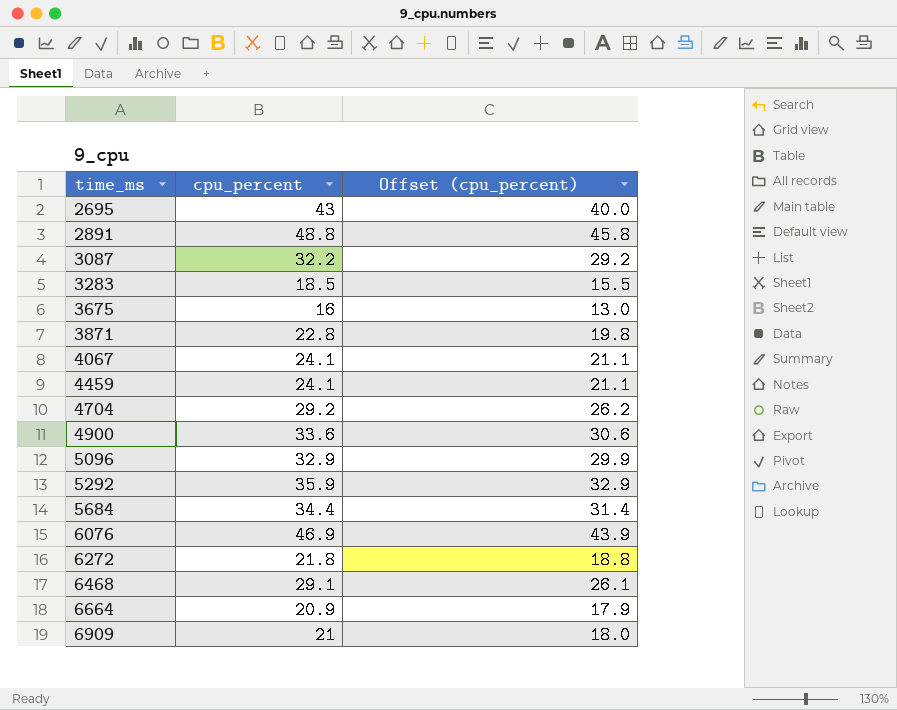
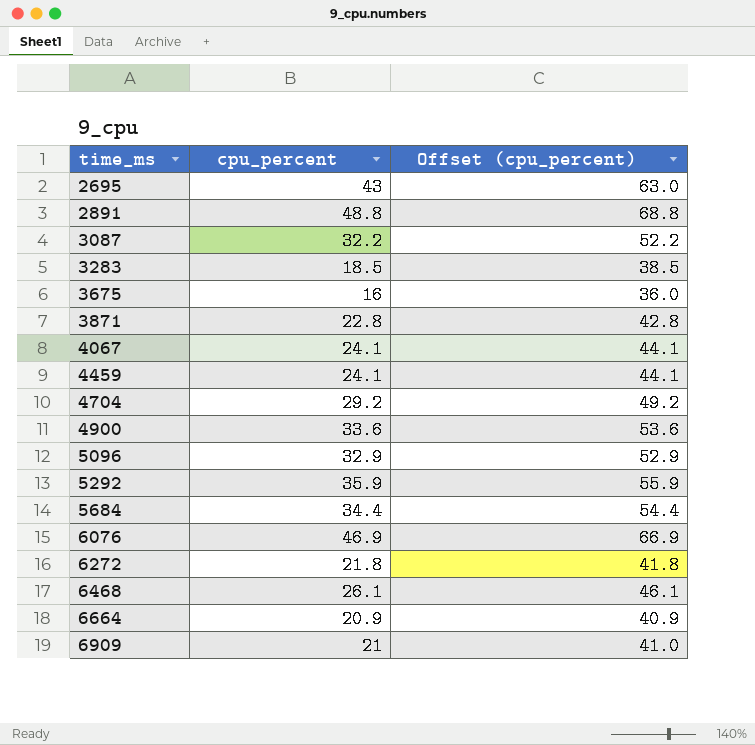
column Offset (cpu_percent) | formula: [cpu_percent] - 3 -> [cpu_percent] + 20
6468 | cpu_percent: 29.1 -> 26.1

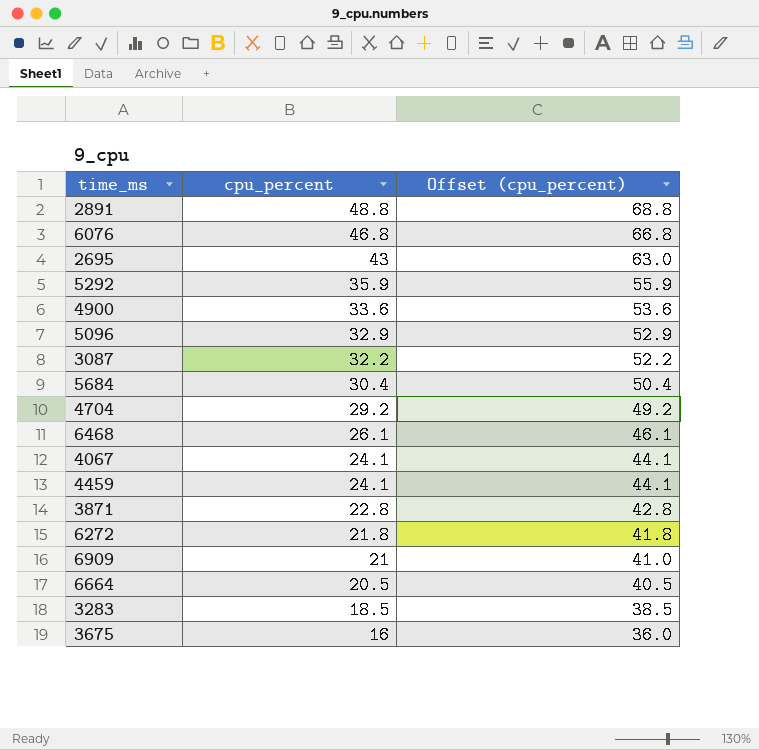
row order: time_ms ascending -> cpu_percent descending
6076 | cpu_percent: 46.9 -> 46.8
6076 | Offset (cpu_percent): 66.9 -> 66.8
5684 | cpu_percent: 34.4 -> 30.4
5684 | Offset (cpu_percent): 54.4 -> 50.4
6664 | cpu_percent: 20.9 -> 20.5
6664 | Offset (cpu_percent): 40.9 -> 40.5

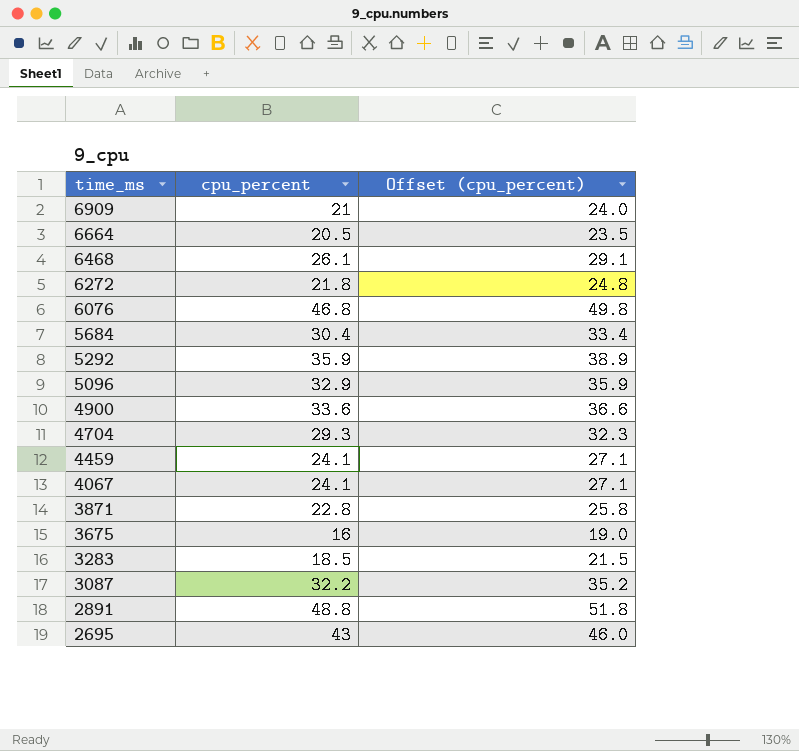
row order: cpu_percent descending -> time_ms descending
column Offset (cpu_percent) | formula: [cpu_percent] + 20 -> [cpu_percent] + 3
4704 | cpu_percent: 29.2 -> 29.3

